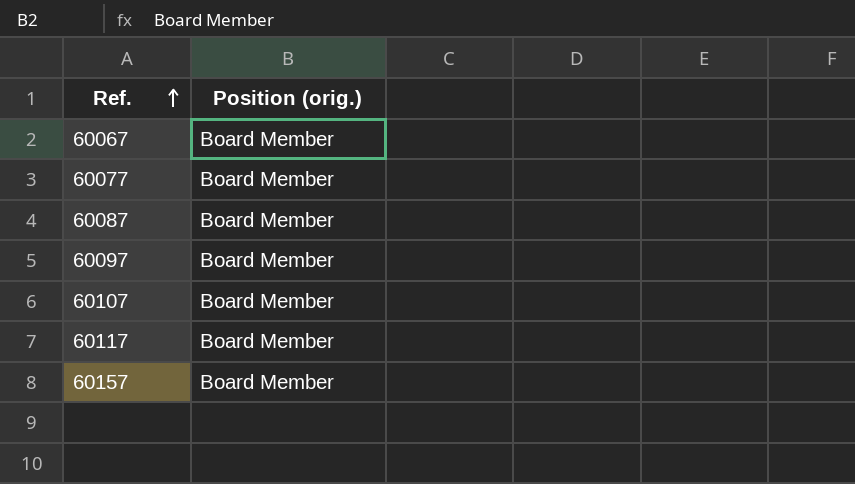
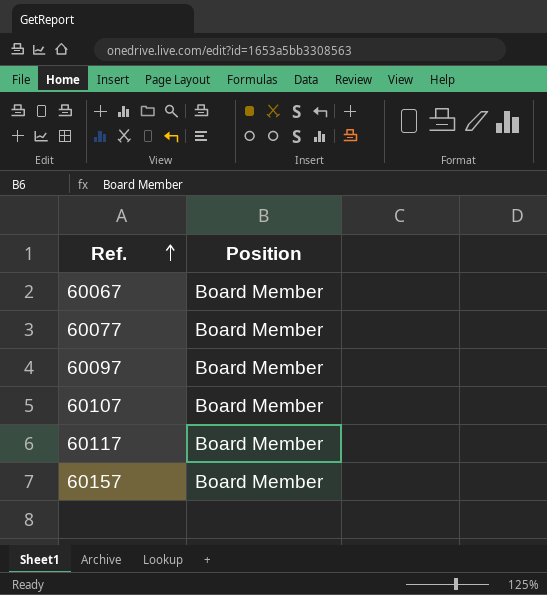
column name: Position (orig.) -> Position
row 60087: Board Member -> none

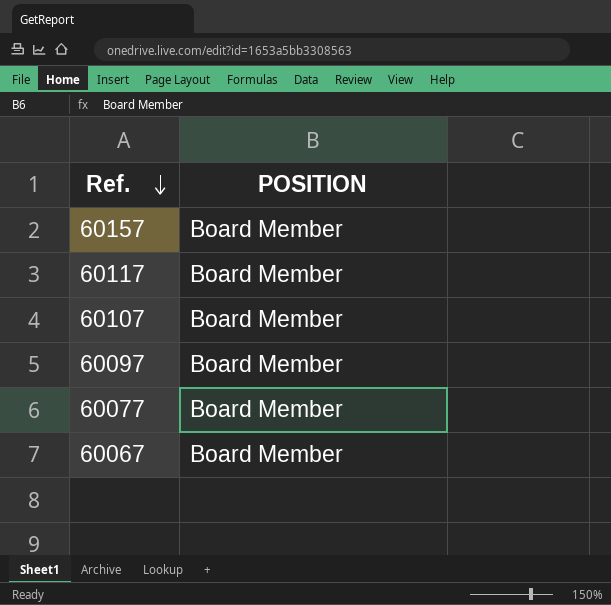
row order: Ref. ascending -> Ref. descending
column name: Position -> POSITION

